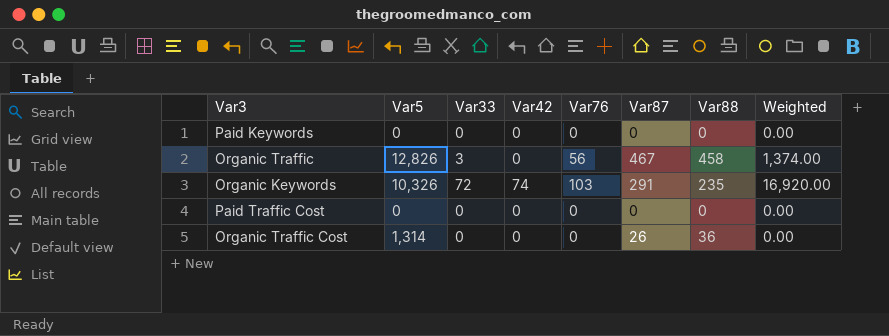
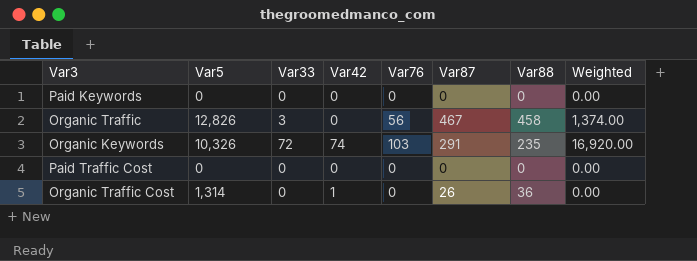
Organic Traffic Cost | Var42: 0 -> 1

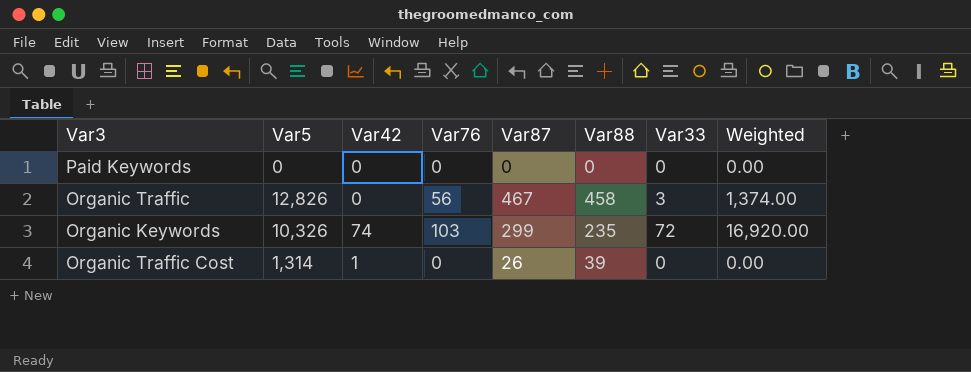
column Var33 | position: 3 -> 7
row Paid Traffic Cost: 0 | 0 | 0 | 0 | 0 | 0 | 0.00 -> none
Organic Keywords | Var87: 291 -> 299
Organic Traffic Cost | Var88: 36 -> 39

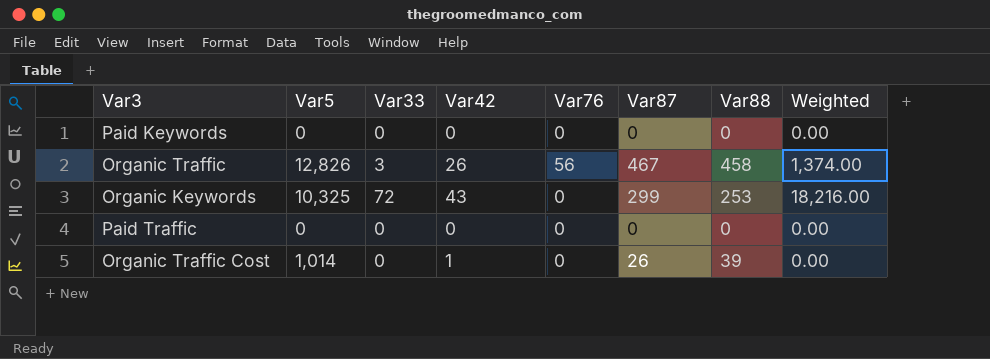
column Var33 | position: 7 -> 3
Organic Traffic | Var42: 0 -> 26
Organic Keywords | Var5: 10,326 -> 10,325
Organic Keywords | Var42: 74 -> 43
Organic Keywords | Var76: 103 -> 0
Organic Keywords | Var88: 235 -> 253
Organic Keywords | Weighted: 16,920.00 -> 18,216.00
row Paid Traffic: none -> 0 | 0 | 0 | 0 | 0 | 0 | 0.00
Organic Traffic Cost | Var5: 1,314 -> 1,014

